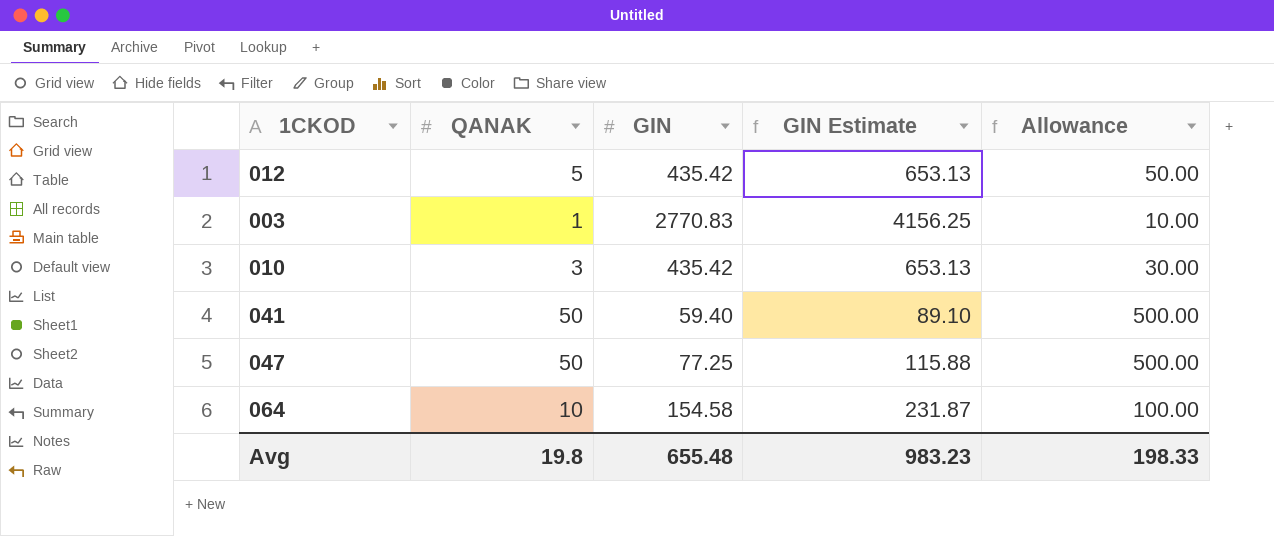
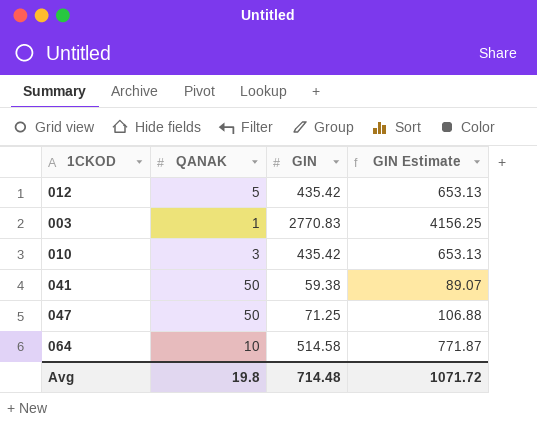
column Allowance | formula: [QANAK] * 10 -> none
041 | GIN: 59.40 -> 59.38
041 | GIN Estimate: 89.10 -> 89.07
047 | GIN: 77.25 -> 71.25
047 | GIN Estimate: 115.88 -> 106.88
064 | GIN: 154.58 -> 514.58
064 | GIN Estimate: 231.87 -> 771.87
Avg | GIN: 655.48 -> 714.48
Avg | GIN Estimate: 983.23 -> 1071.72

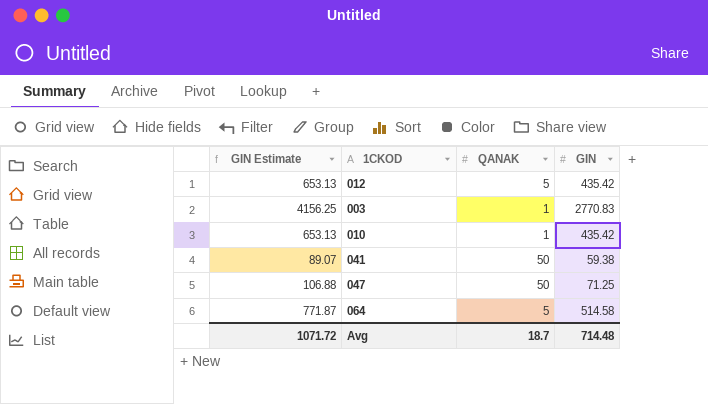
column GIN Estimate | position: 4 -> 1
010 | QANAK: 3 -> 1
064 | QANAK: 10 -> 5
Avg | QANAK: 19.8 -> 18.7

